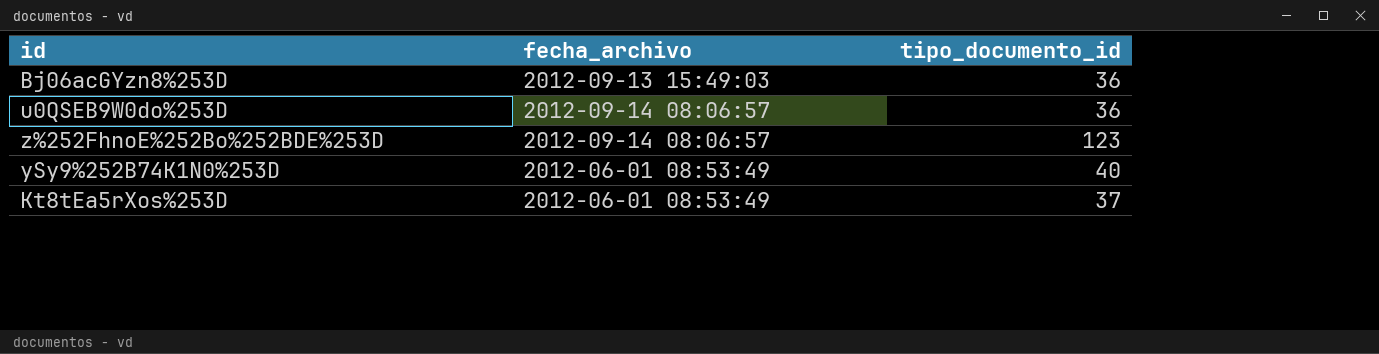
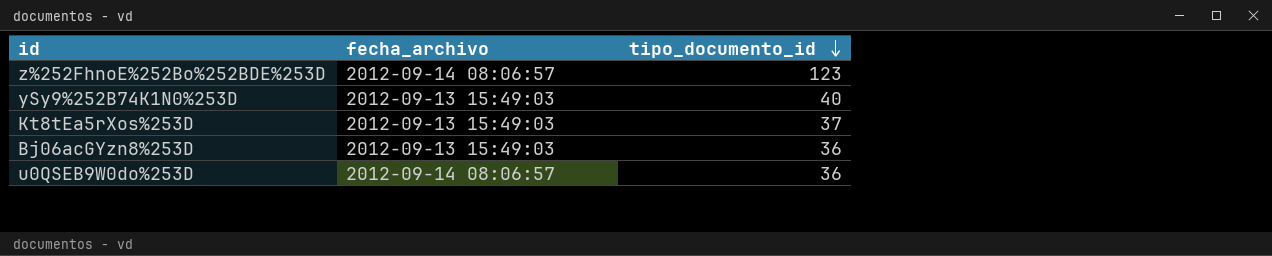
row order: none -> tipo_documento_id descending
ySy9%252B74K1N0%253D | fecha_archivo: 2012-06-01 08:53:49 -> 2012-09-13 15:49:03
Kt8tEa5rXos%253D | fecha_archivo: 2012-06-01 08:53:49 -> 2012-09-13 15:49:03

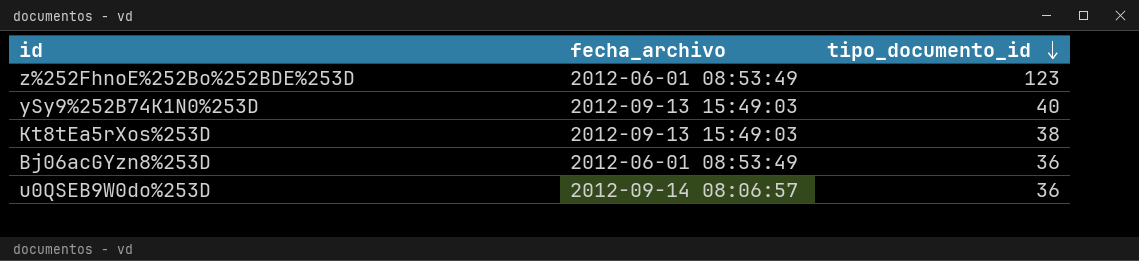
z%252FhnoE%252Bo%252BDE%253D | fecha_archivo: 2012-09-14 08:06:57 -> 2012-06-01 08:53:49
Kt8tEa5rXos%253D | tipo_documento_id: 37 -> 38
Bj06acGYzn8%253D | fecha_archivo: 2012-09-13 15:49:03 -> 2012-06-01 08:53:49

